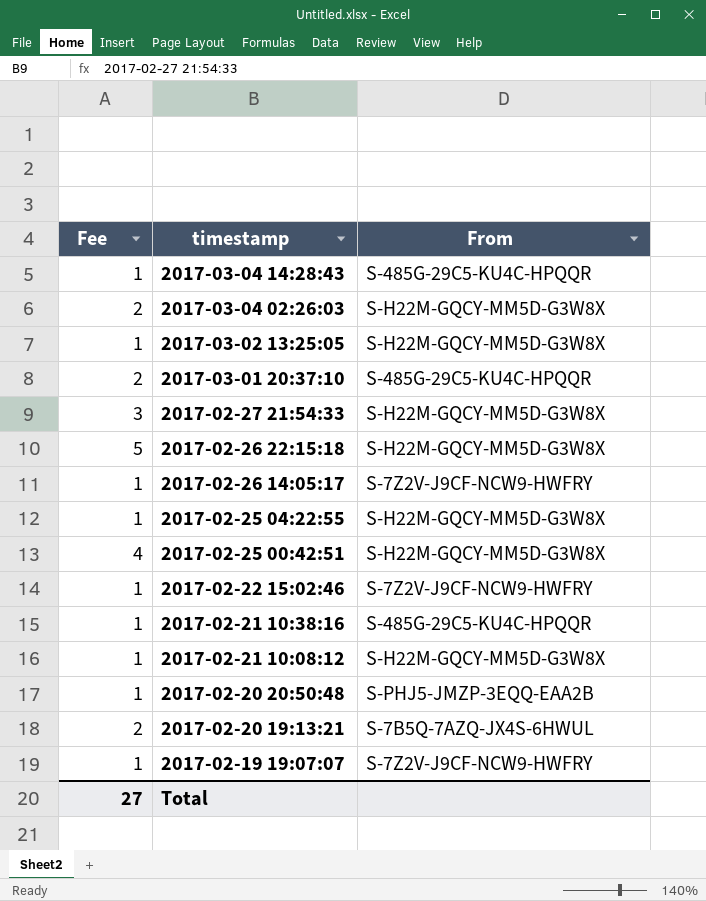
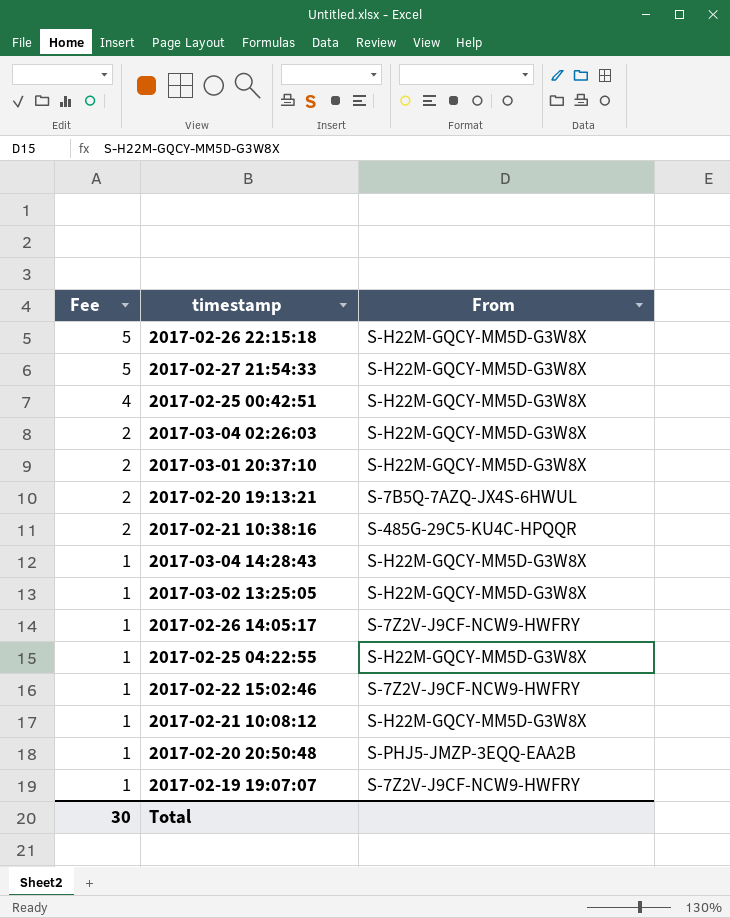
row order: timestamp descending -> Fee descending
2017-02-27 21:54:33 | Fee: 3 -> 5
2017-03-01 20:37:10 | From: S-485G-29C5-KU4C-HPQQR -> S-H22M-GQCY-MM5D-G3W8X
2017-02-21 10:38:16 | Fee: 1 -> 2
2017-03-04 14:28:43 | From: S-485G-29C5-KU4C-HPQQR -> S-H22M-GQCY-MM5D-G3W8X
Total | Fee: 27 -> 30

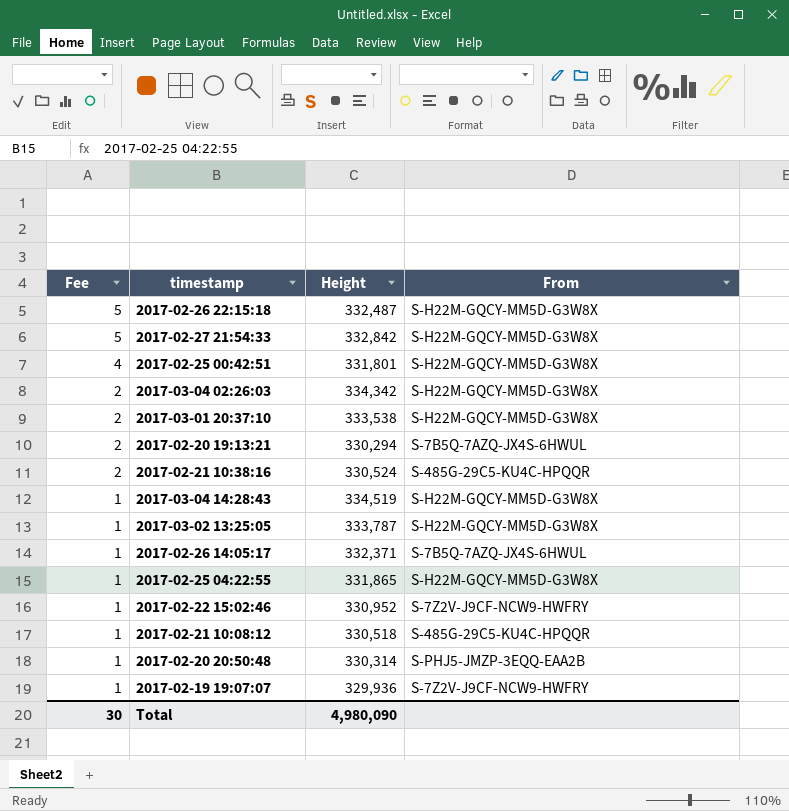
column Height | position: none -> 3
2017-02-26 14:05:17 | From: S-7Z2V-J9CF-NCW9-HWFRY -> S-7B5Q-7AZQ-JX4S-6HWUL
2017-02-21 10:08:12 | From: S-H22M-GQCY-MM5D-G3W8X -> S-485G-29C5-KU4C-HPQQR

